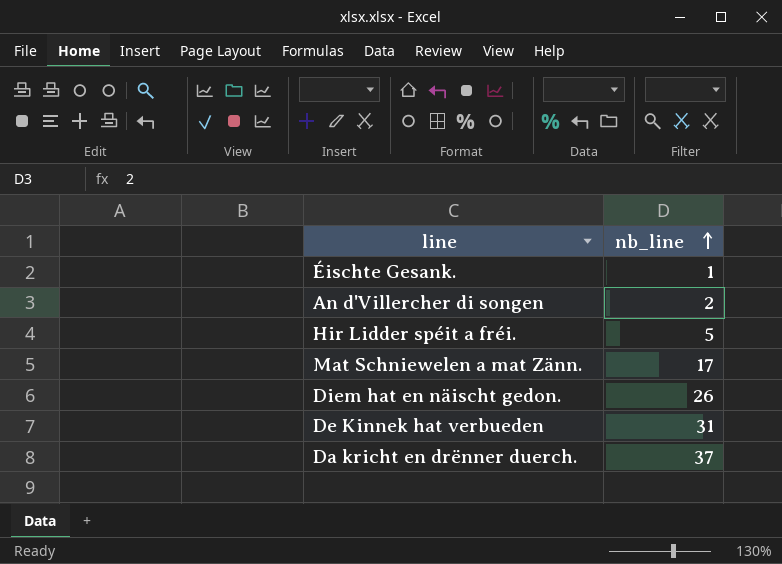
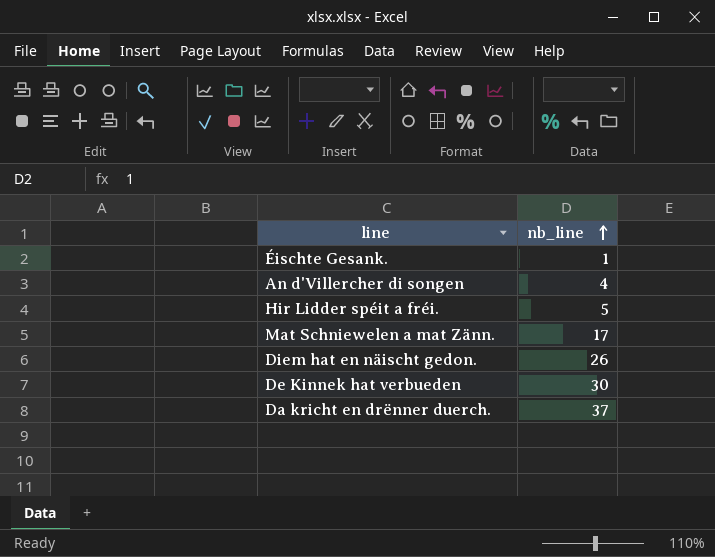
An d'Villercher di songen | nb_line: 2 -> 4
De Kinnek hat verbueden | nb_line: 31 -> 30

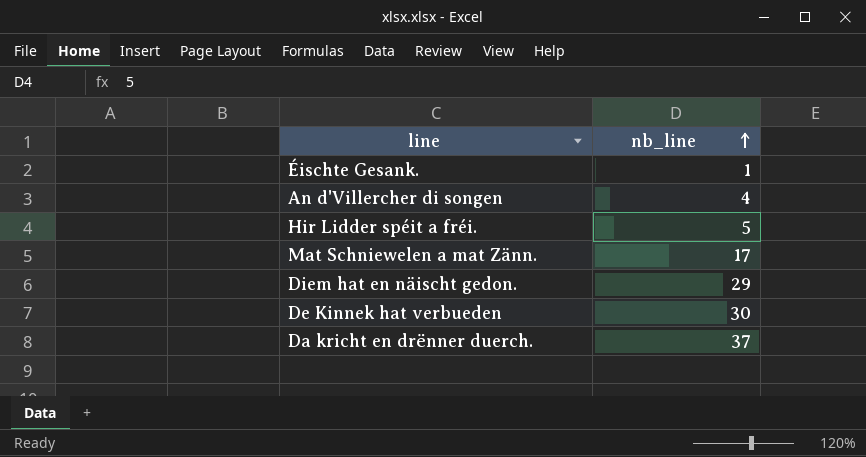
Diem hat en näischt gedon. | nb_line: 26 -> 29

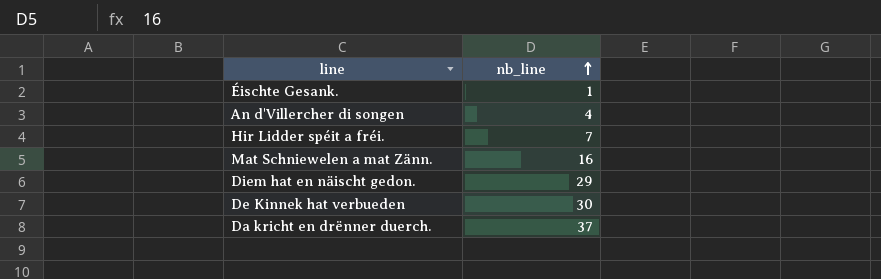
Hir Lidder spéit a fréi. | nb_line: 5 -> 7
Mat Schniewelen a mat Zänn. | nb_line: 17 -> 16

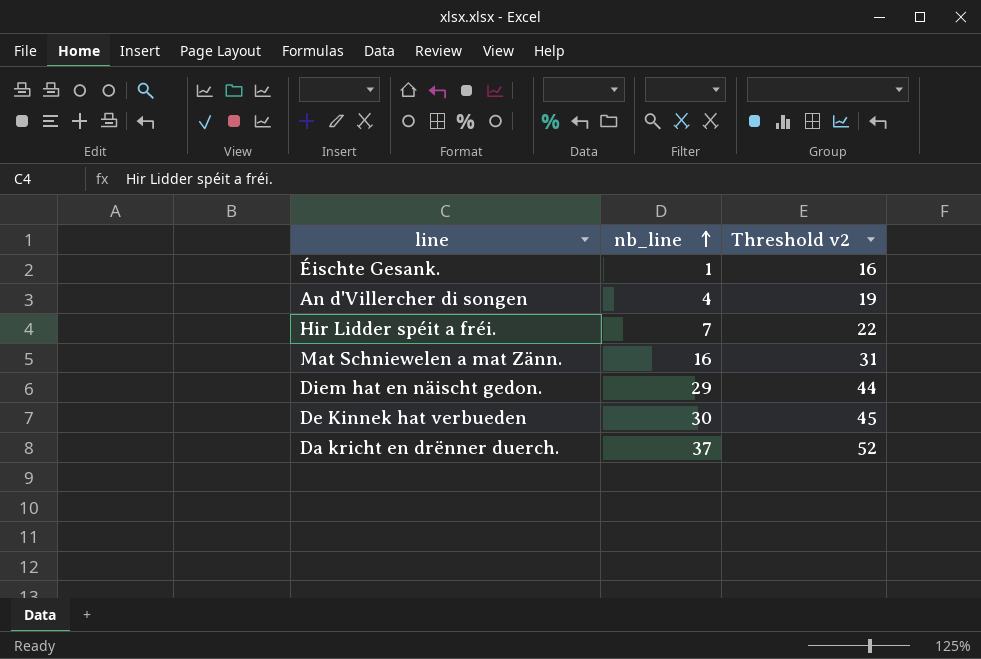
column Threshold v2 | formula: none -> [nb_line] + 15

